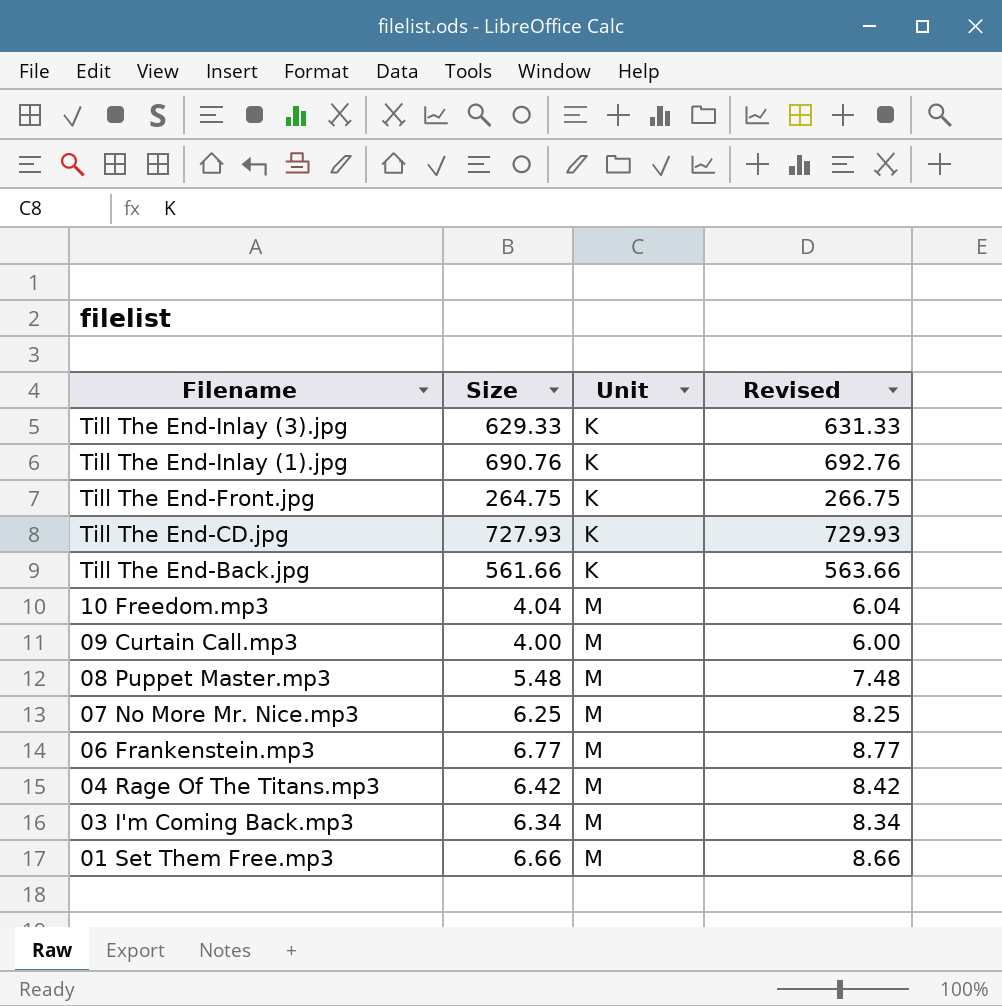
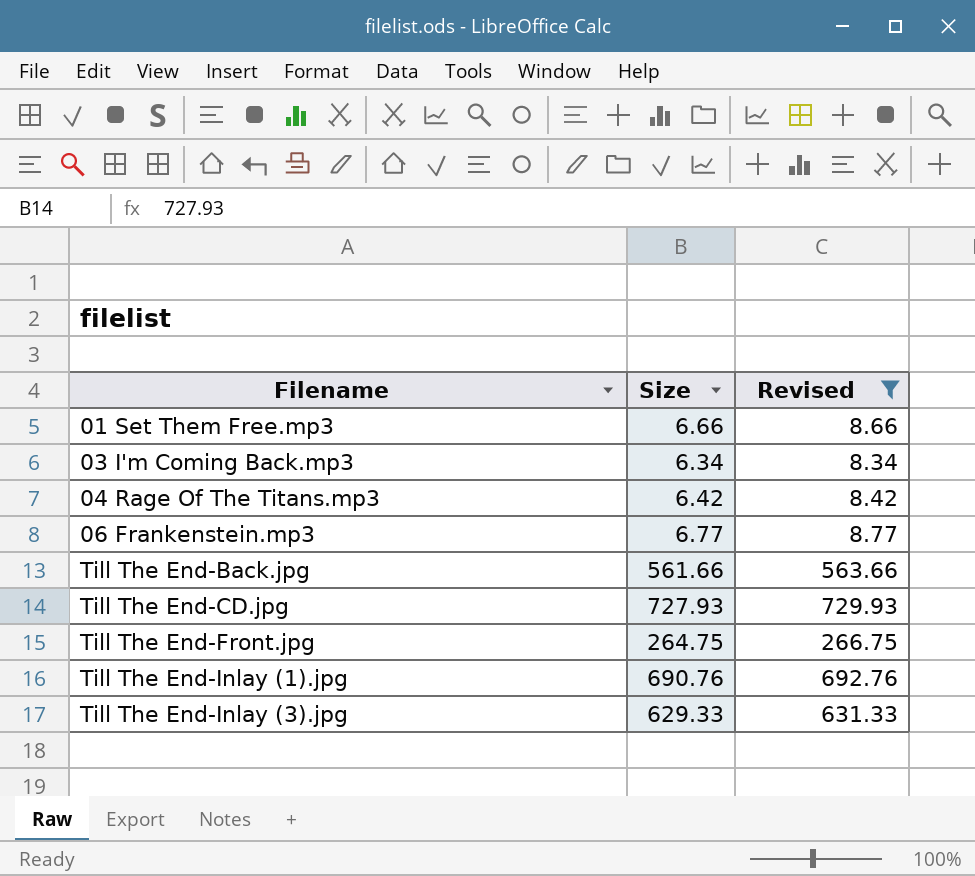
filter: none -> Revised >= 8.34
row order: Filename descending -> Filename ascending
column Unit | position: 3 -> none

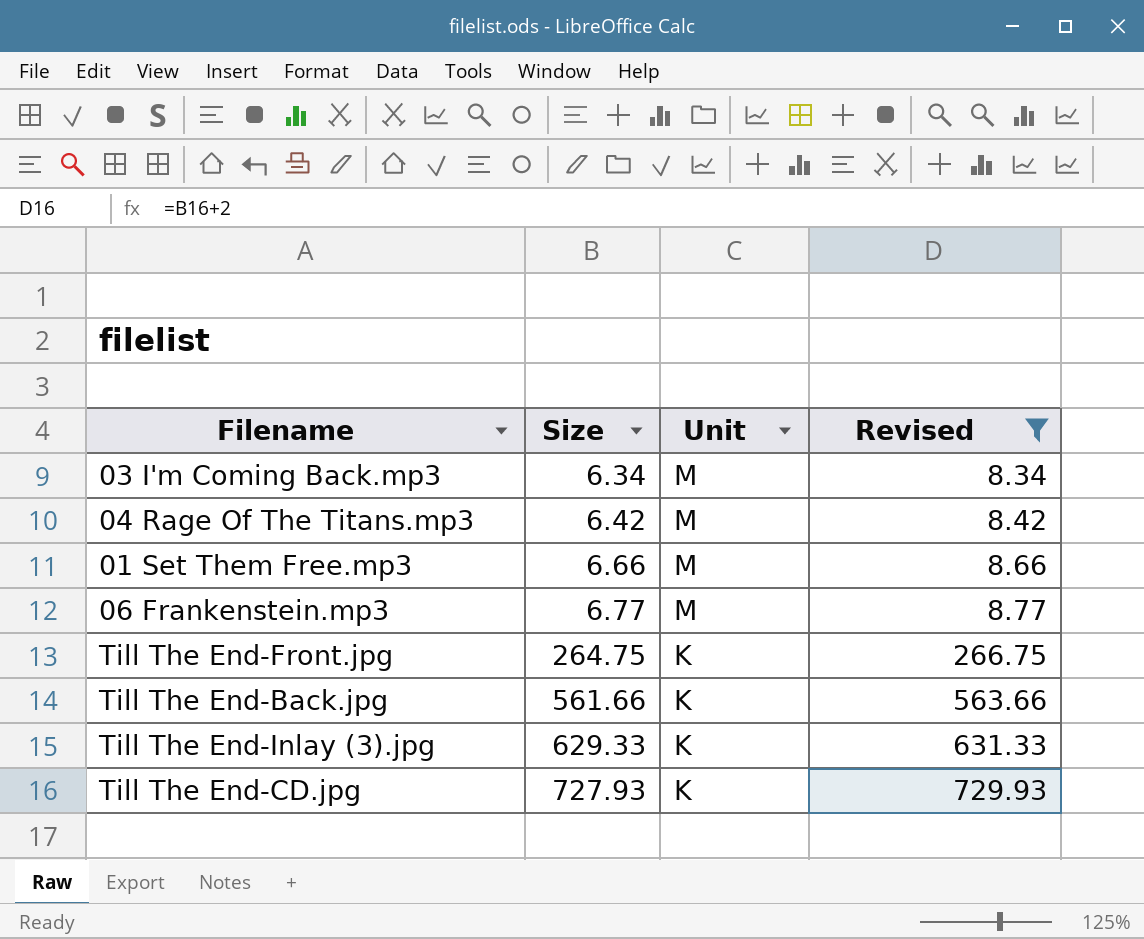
row order: Filename ascending -> Size ascending
column Unit | position: none -> 3
row Till The End-Inlay (1).jpg: 690.76 | 692.76 -> none

